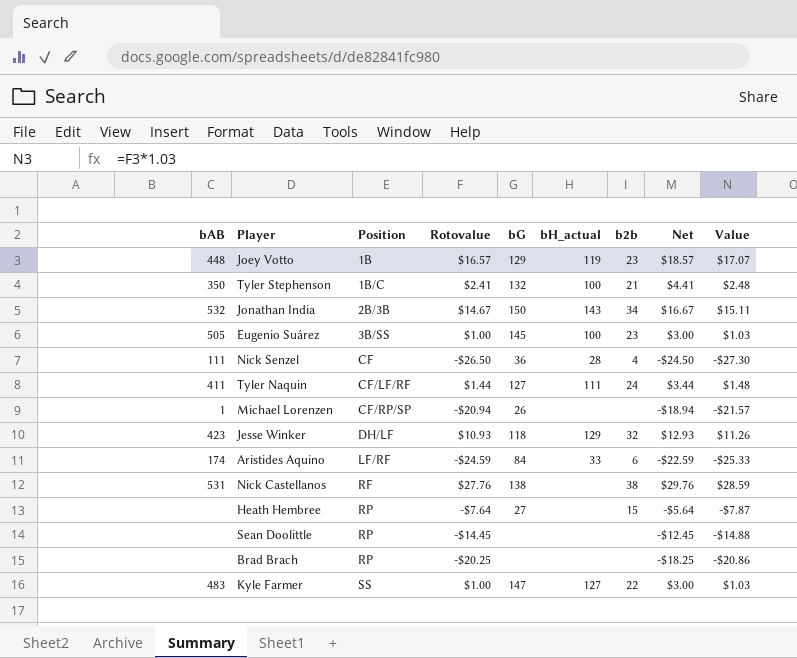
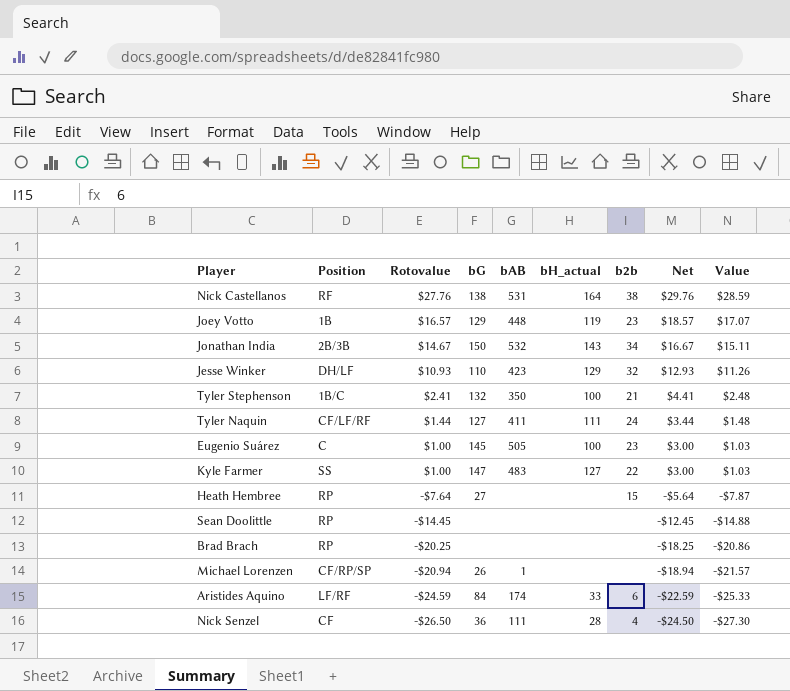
row order: Position ascending -> Rotovalue descending
column bAB | position: 1 -> 5
Nick Castellanos | bH_actual: none -> 164
Jesse Winker | bG: 118 -> 110
Eugenio Suárez | Position: 3B/SS -> C

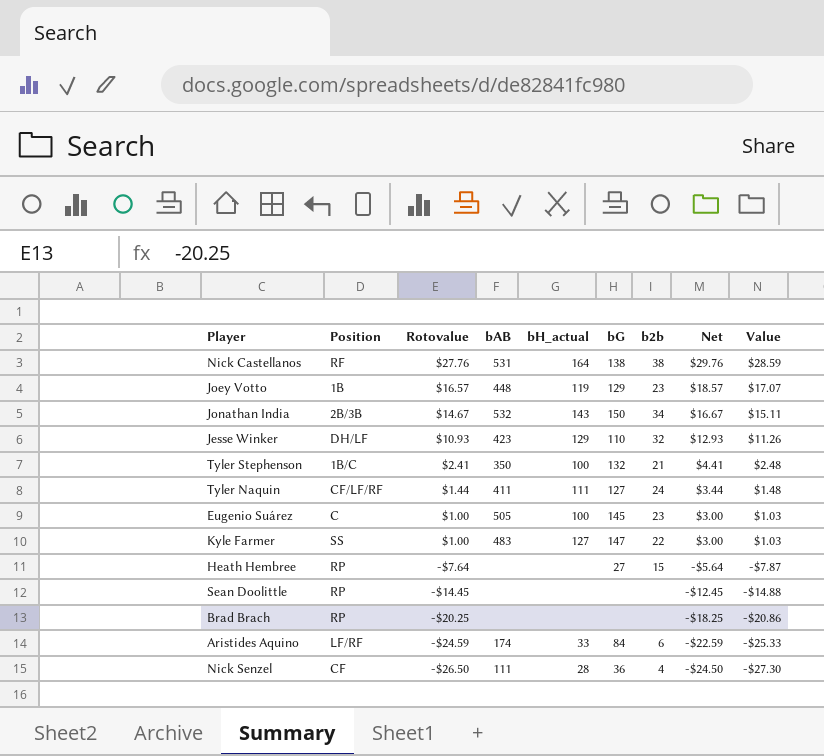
column bG | position: 4 -> 6
row Michael Lorenzen: CF/RP/SP | -$20.94 | 26 | 1 | none | none | -$18.94 | -$21.57 -> none

